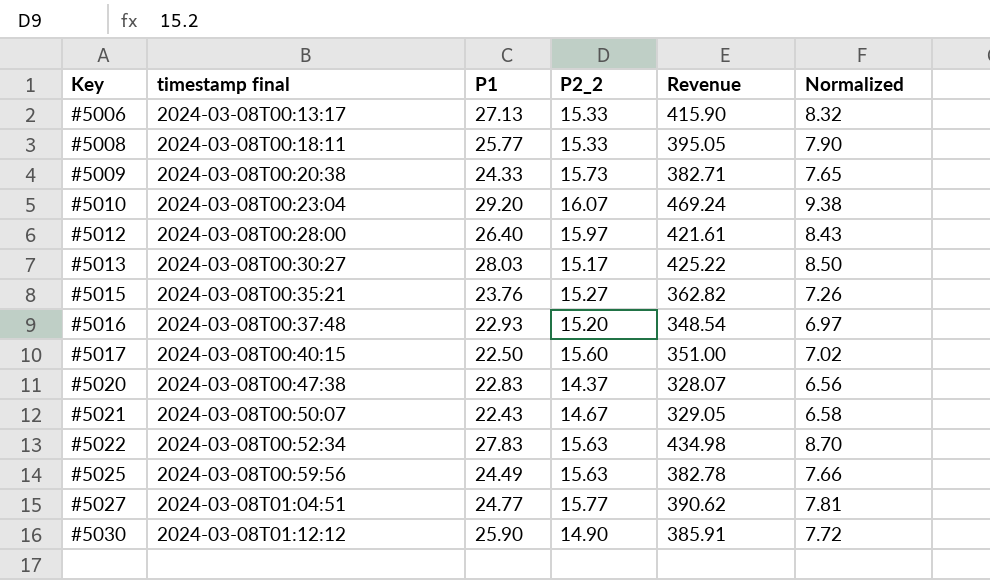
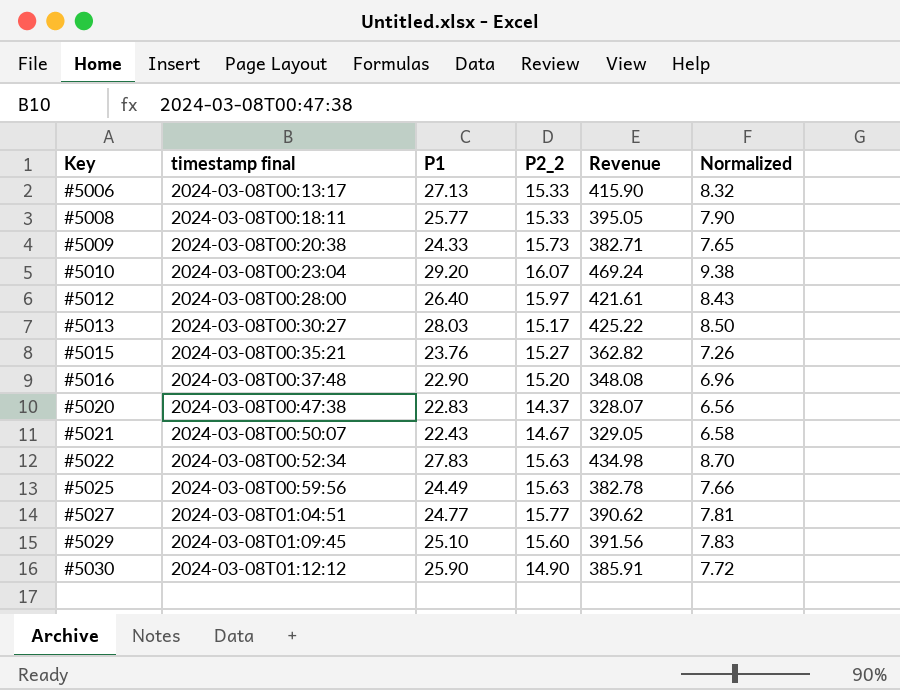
row #5017: 2024-03-08T00:40:15 | 22.50 | 15.60 | 351.00 | 7.02 -> none
#5016 | P1: 22.93 -> 22.90
#5016 | Revenue: 348.54 -> 348.08
#5016 | Normalized: 6.97 -> 6.96
row #5029: none -> 2024-03-08T01:09:45 | 25.10 | 15.60 | 391.56 | 7.83

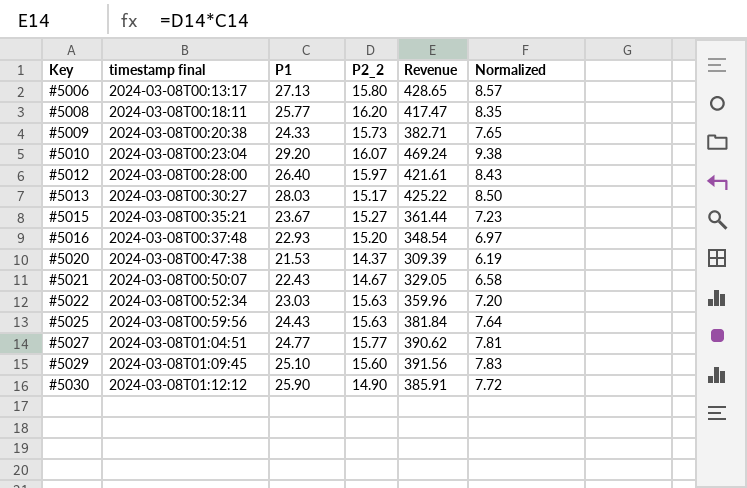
#5006 | P2_2: 15.33 -> 15.80
#5006 | Revenue: 415.90 -> 428.65
#5006 | Normalized: 8.32 -> 8.57
#5008 | P2_2: 15.33 -> 16.20
#5008 | Revenue: 395.05 -> 417.47
#5008 | Normalized: 7.90 -> 8.35
#5015 | P1: 23.76 -> 23.67
#5015 | Revenue: 362.82 -> 361.44
#5015 | Normalized: 7.26 -> 7.23
#5016 | P1: 22.90 -> 22.93
#5016 | Revenue: 348.08 -> 348.54
#5016 | Normalized: 6.96 -> 6.97
#5020 | P1: 22.83 -> 21.53
#5020 | Revenue: 328.07 -> 309.39
#5020 | Normalized: 6.56 -> 6.19
#5022 | P1: 27.83 -> 23.03
#5022 | Revenue: 434.98 -> 359.96
#5022 | Normalized: 8.70 -> 7.20
#5025 | P1: 24.49 -> 24.43
#5025 | Revenue: 382.78 -> 381.84
#5025 | Normalized: 7.66 -> 7.64

